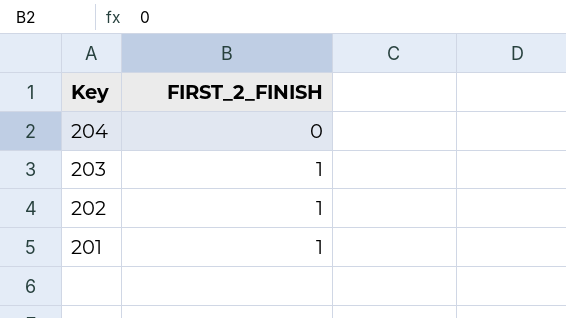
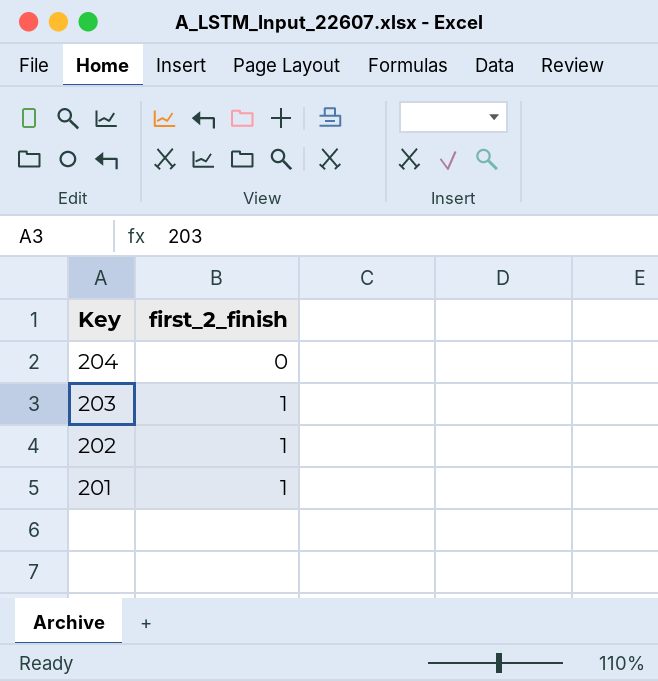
column name: FIRST_2_FINISH -> first_2_finish

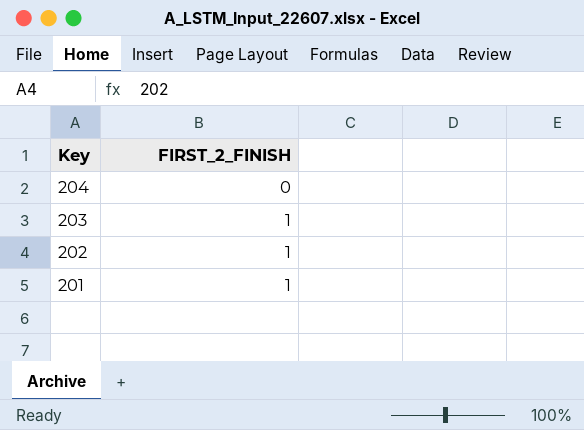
column name: first_2_finish -> FIRST_2_FINISH

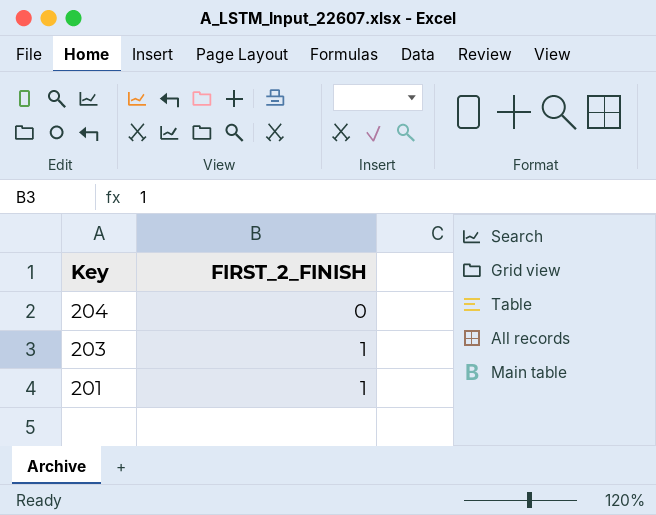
row 202: 1 -> none

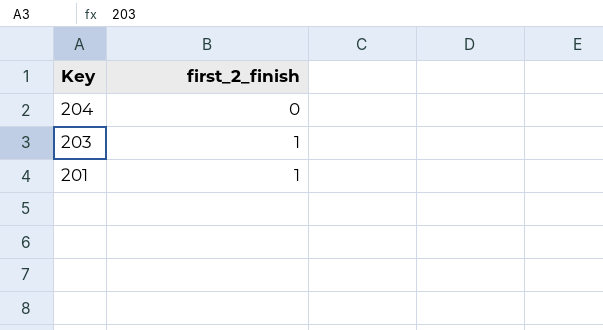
column name: FIRST_2_FINISH -> first_2_finish

